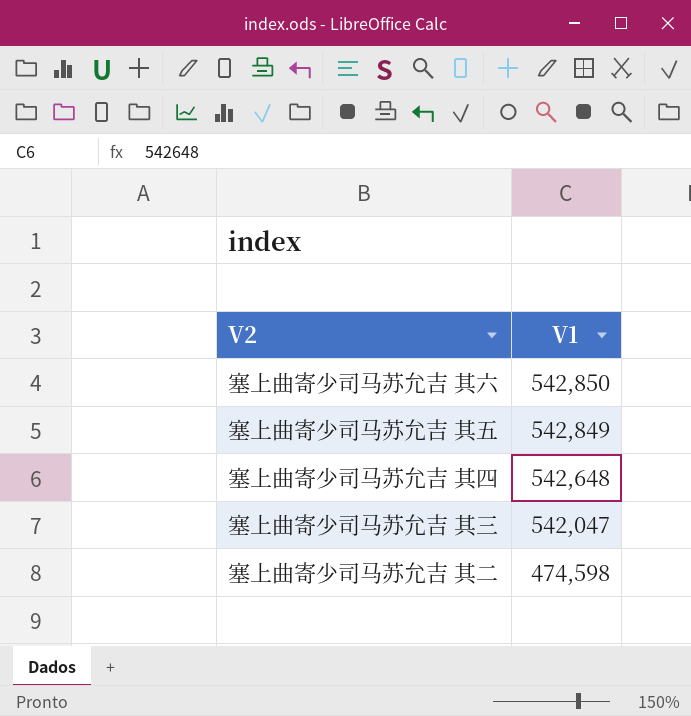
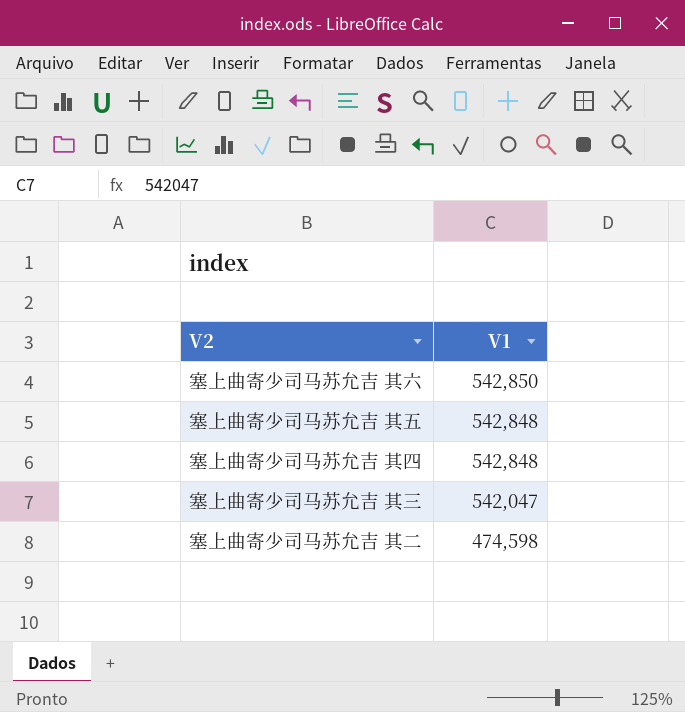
塞上曲寄少司马苏允吉 其五 | V1: 542,849 -> 542,848
塞上曲寄少司马苏允吉 其四 | V1: 542,648 -> 542,848

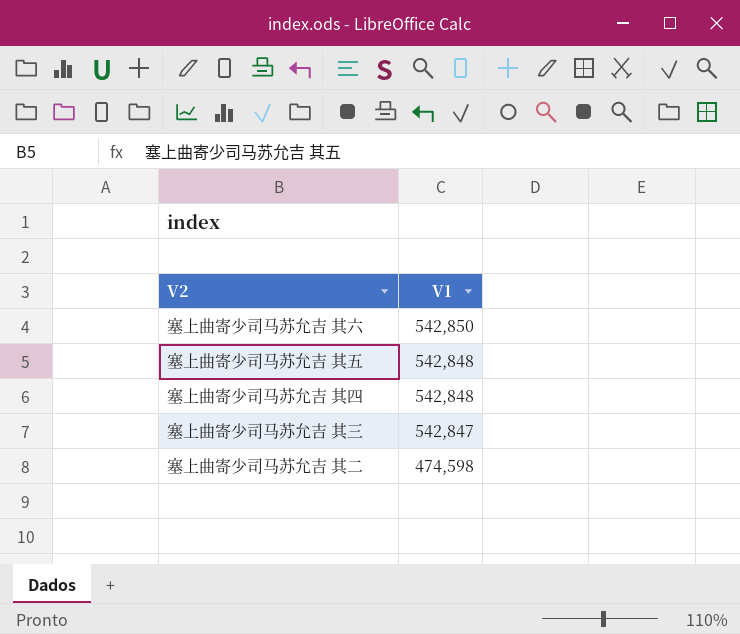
塞上曲寄少司马苏允吉 其三 | V1: 542,047 -> 542,847

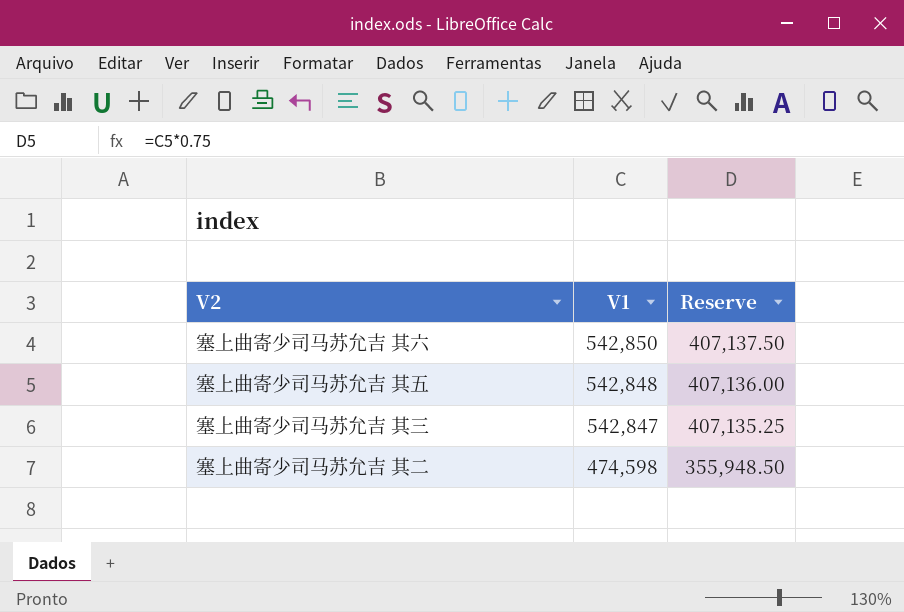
column Reserve | formula: none -> [V1] * 0.75
row 塞上曲寄少司马苏允吉 其四: 542,848 -> none

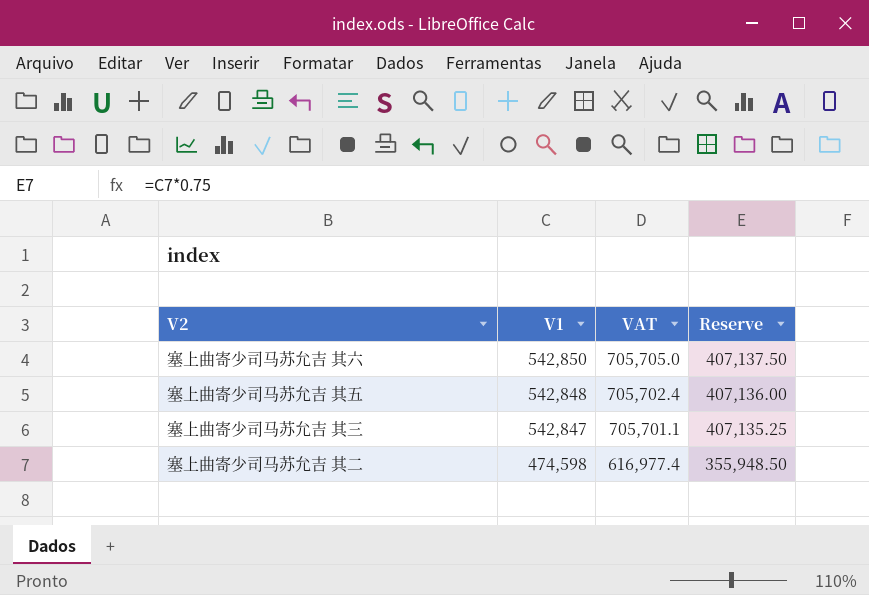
column VAT | formula: none -> [V1] * 1.3

